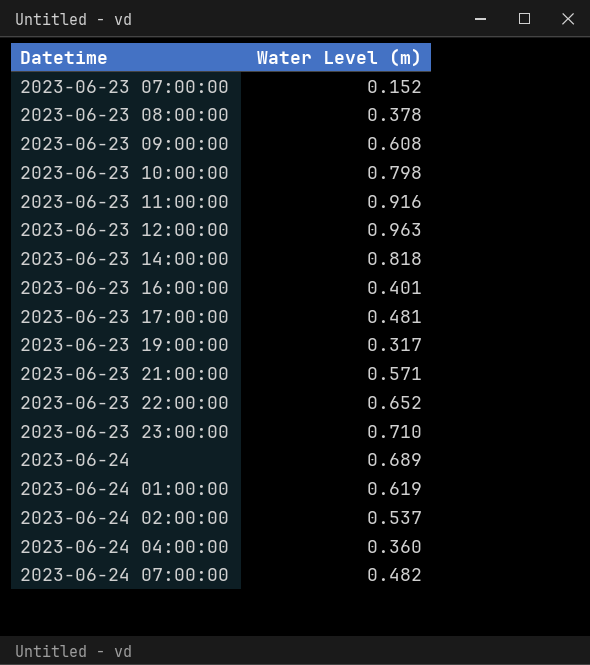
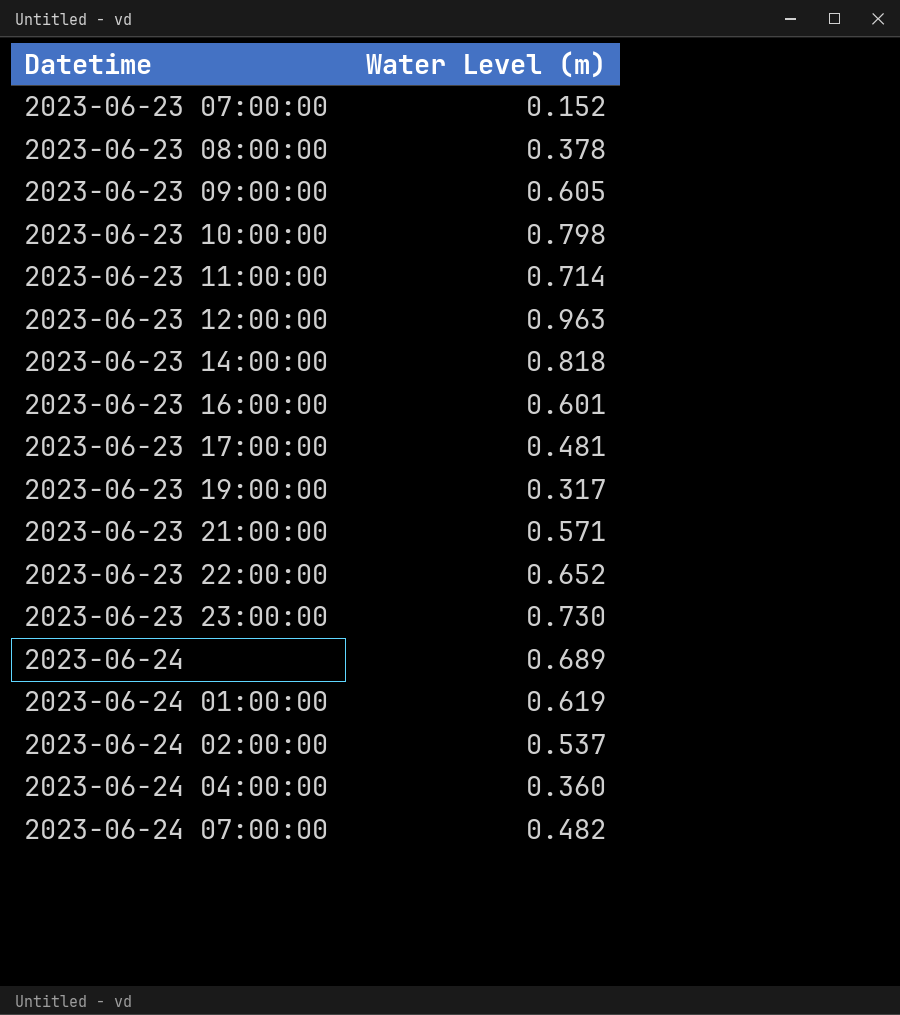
2023-06-23 09:00:00 | Water Level (m): 0.608 -> 0.605
2023-06-23 11:00:00 | Water Level (m): 0.916 -> 0.714
2023-06-23 16:00:00 | Water Level (m): 0.401 -> 0.601
2023-06-23 23:00:00 | Water Level (m): 0.710 -> 0.730

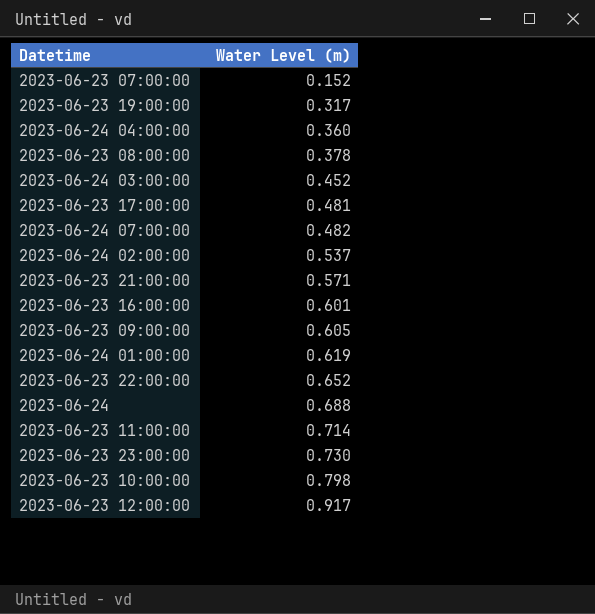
row order: Datetime ascending -> Water Level (m) ascending
row 2023-06-23 14:00:00: 0.818 -> none
row 2023-06-24 03:00:00: none -> 0.452
2023-06-24 | Water Level (m): 0.689 -> 0.688
2023-06-23 12:00:00 | Water Level (m): 0.963 -> 0.917

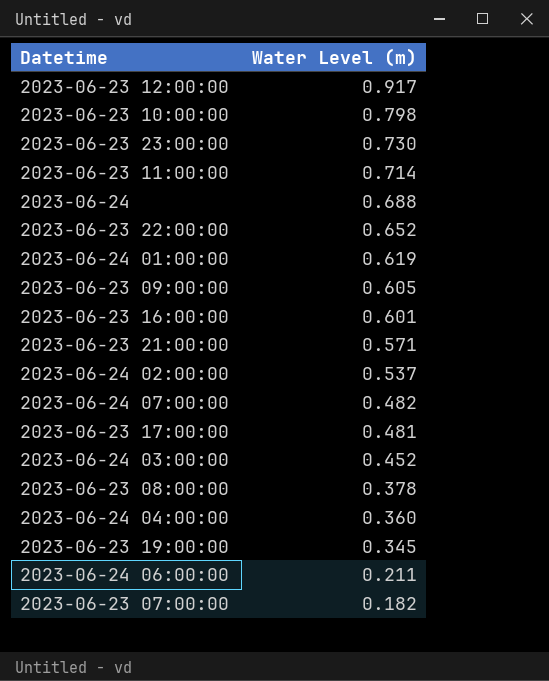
row order: Water Level (m) ascending -> Water Level (m) descending
2023-06-23 19:00:00 | Water Level (m): 0.317 -> 0.345
row 2023-06-24 06:00:00: none -> 0.211
2023-06-23 07:00:00 | Water Level (m): 0.152 -> 0.182

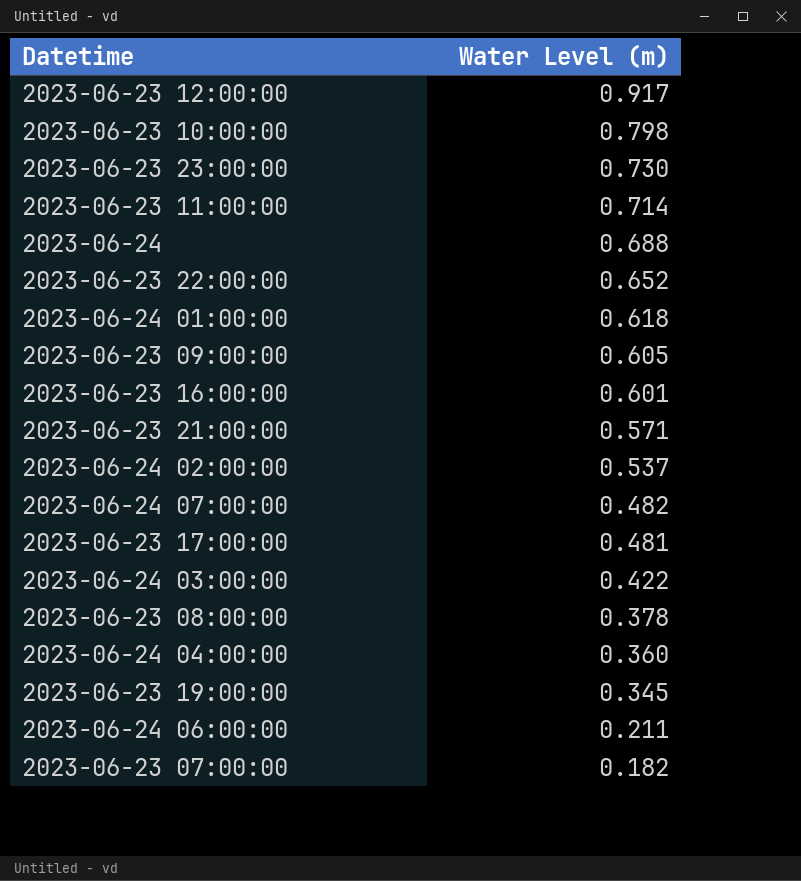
2023-06-24 01:00:00 | Water Level (m): 0.619 -> 0.618
2023-06-24 03:00:00 | Water Level (m): 0.452 -> 0.422

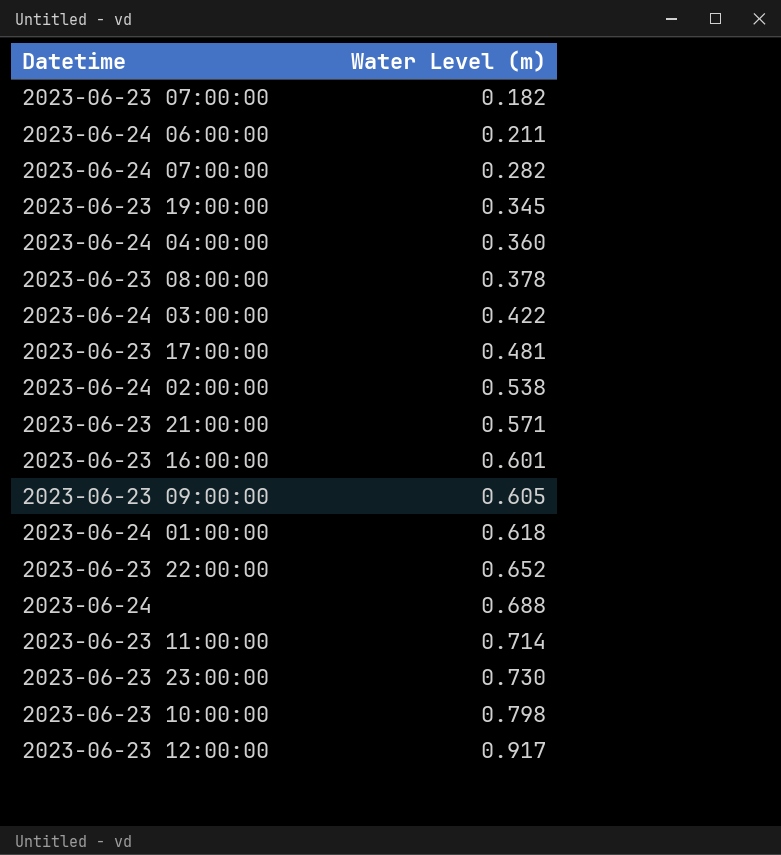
row order: Water Level (m) descending -> Water Level (m) ascending
2023-06-24 07:00:00 | Water Level (m): 0.482 -> 0.282
2023-06-24 02:00:00 | Water Level (m): 0.537 -> 0.538

